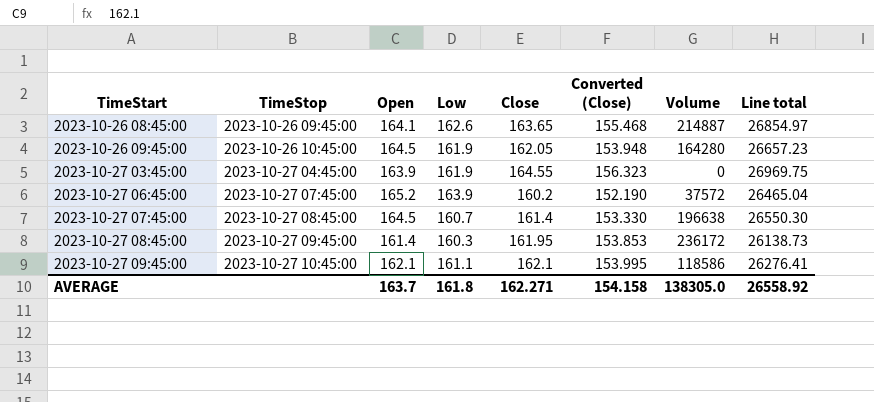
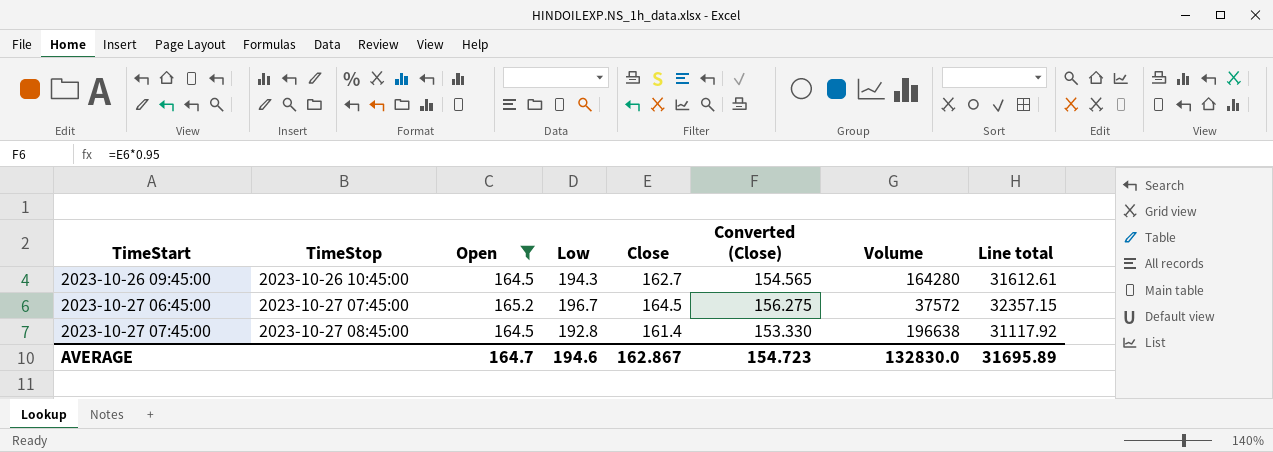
filter: none -> Open >= 164.5
column Line total | formula: [Open] * [Close] -> [Low] * [Close]
2023-10-26 09:45:00 | Low: 161.9 -> 194.3
2023-10-26 09:45:00 | Close: 162.05 -> 162.7
2023-10-26 09:45:00 | Converted (Close): 153.948 -> 154.565
2023-10-27 06:45:00 | Low: 163.9 -> 196.7
2023-10-27 06:45:00 | Close: 160.2 -> 164.5
2023-10-27 06:45:00 | Converted (Close): 152.190 -> 156.275
2023-10-27 07:45:00 | Low: 160.7 -> 192.8
AVERAGE | Open: 163.7 -> 164.7
AVERAGE | Low: 161.8 -> 194.6
AVERAGE | Close: 162.271 -> 162.867
AVERAGE | Converted (Close): 154.158 -> 154.723
AVERAGE | Volume: 138305.0 -> 132830.0
AVERAGE | Line total: 26558.92 -> 31695.89

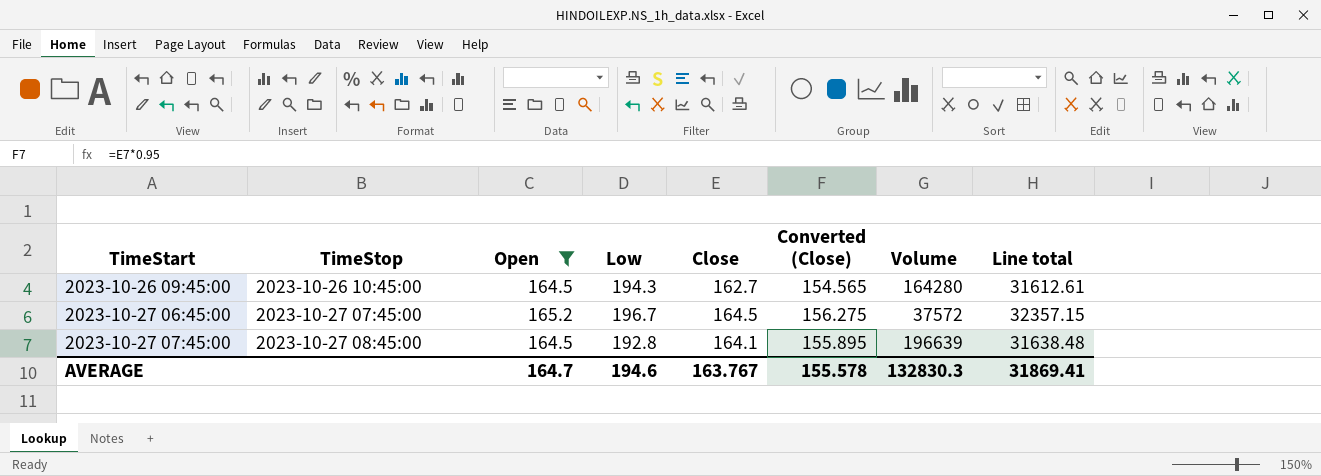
2023-10-27 07:45:00 | Close: 161.4 -> 164.1
2023-10-27 07:45:00 | Converted (Close): 153.330 -> 155.895
2023-10-27 07:45:00 | Volume: 196638 -> 196639
2023-10-27 07:45:00 | Line total: 31117.92 -> 31638.48
AVERAGE | Close: 162.867 -> 163.767
AVERAGE | Converted (Close): 154.723 -> 155.578
AVERAGE | Volume: 132830.0 -> 132830.3
AVERAGE | Line total: 31695.89 -> 31869.41

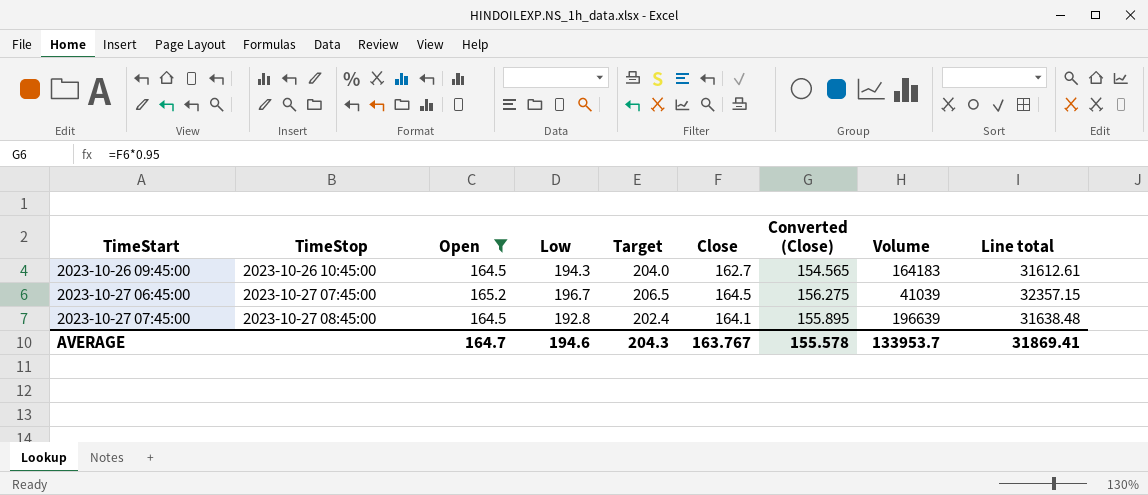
column Target | formula: none -> [Low] * 1.05
2023-10-26 09:45:00 | Volume: 164280 -> 164183
2023-10-27 06:45:00 | Volume: 37572 -> 41039
AVERAGE | Volume: 132830.3 -> 133953.7

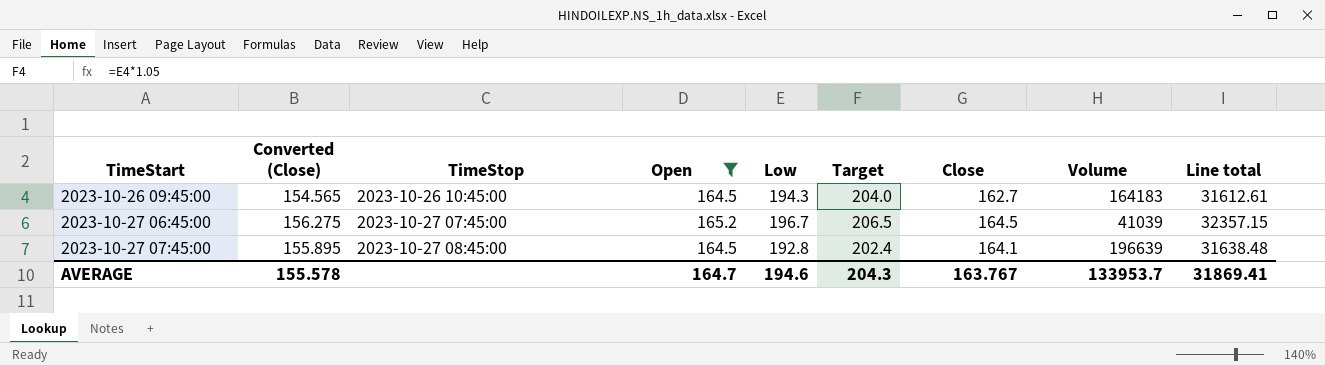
column Converted (Close) | position: 7 -> 2

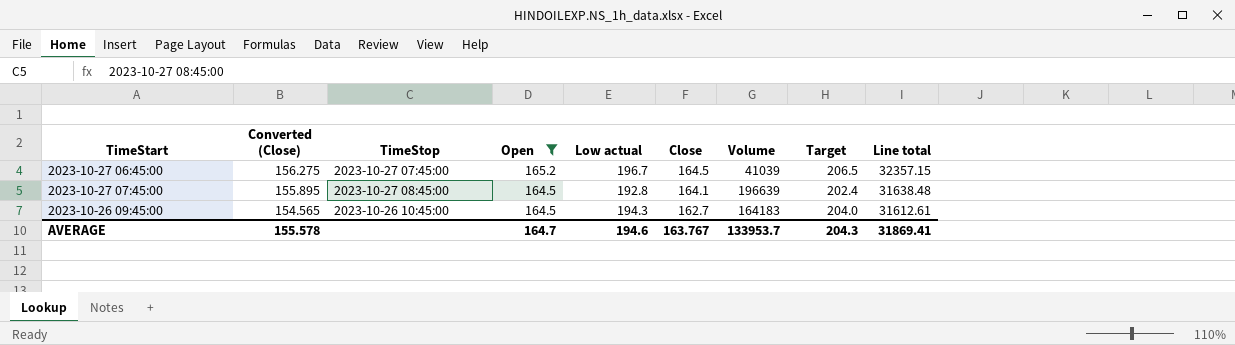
row order: TimeStart ascending -> Converted (Close) descending
column name: Low -> Low actual
column Target | position: 6 -> 8

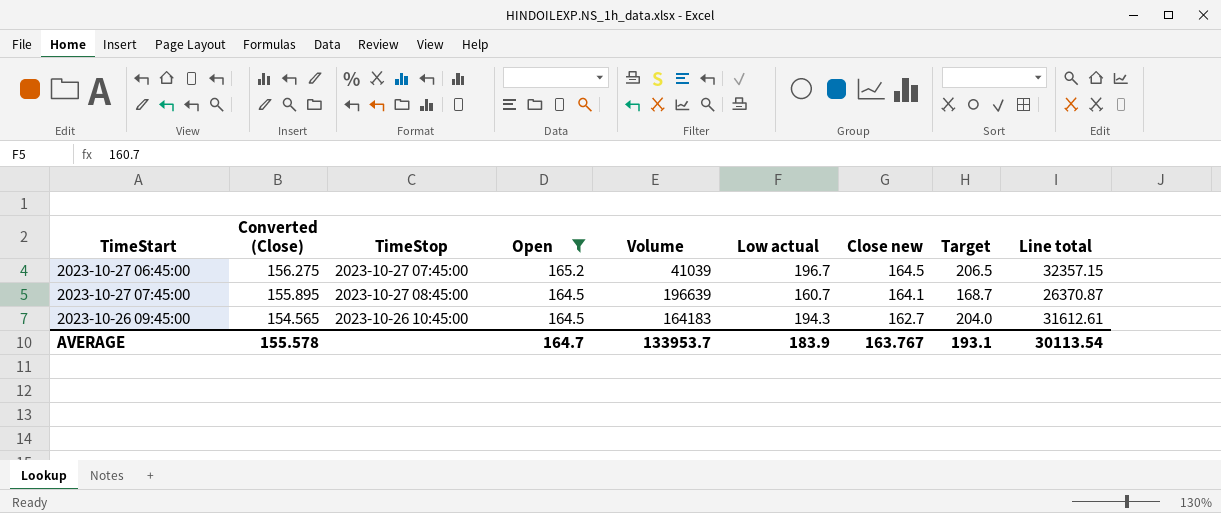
column Volume | position: 7 -> 5
column name: Close -> Close new
2023-10-27 07:45:00 | Low actual: 192.8 -> 160.7
2023-10-27 07:45:00 | Target: 202.4 -> 168.7
2023-10-27 07:45:00 | Line total: 31638.48 -> 26370.87
AVERAGE | Low actual: 194.6 -> 183.9
AVERAGE | Target: 204.3 -> 193.1
AVERAGE | Line total: 31869.41 -> 30113.54

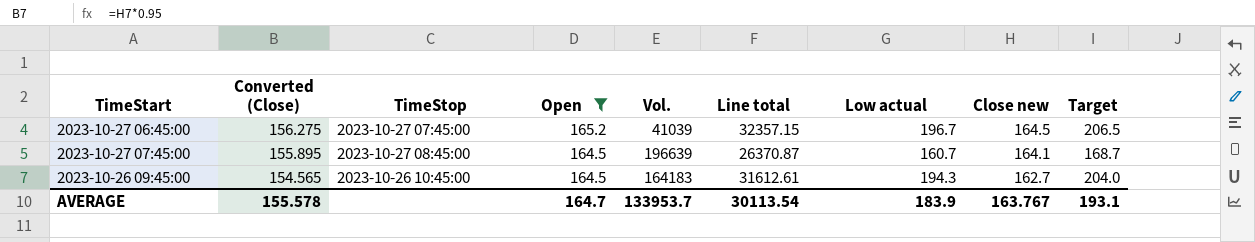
column name: Volume -> Vol.
column Line total | position: 9 -> 6

